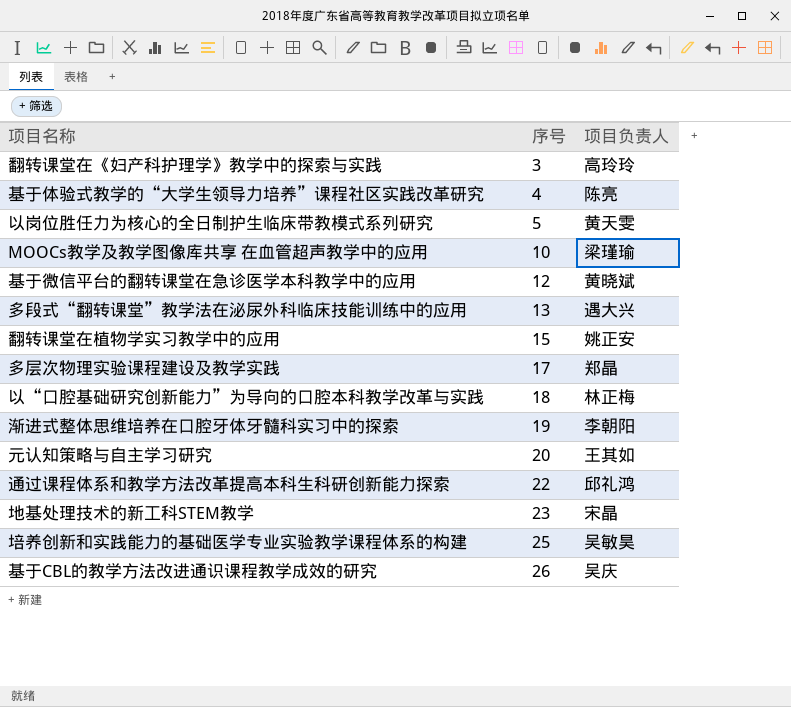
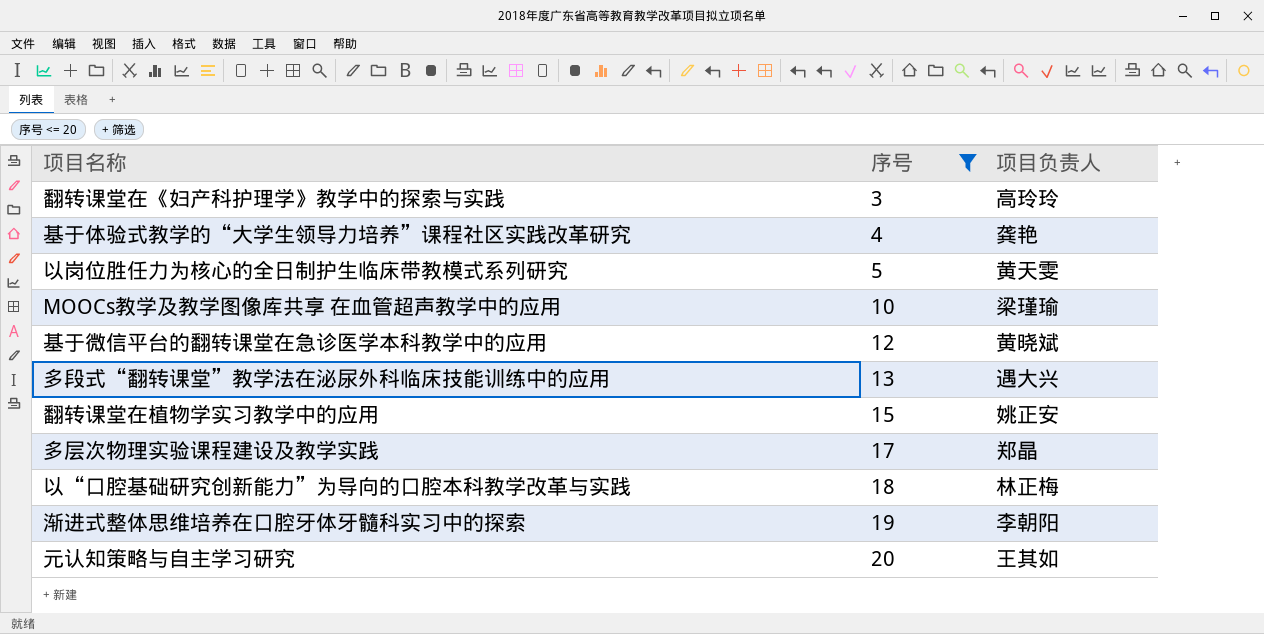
filter: none -> 序号 <= 20
基于体验式教学的“大学生领导力培养”课程社区实践改革研究 | 项目负责人: 陈亮 -> 龚艳

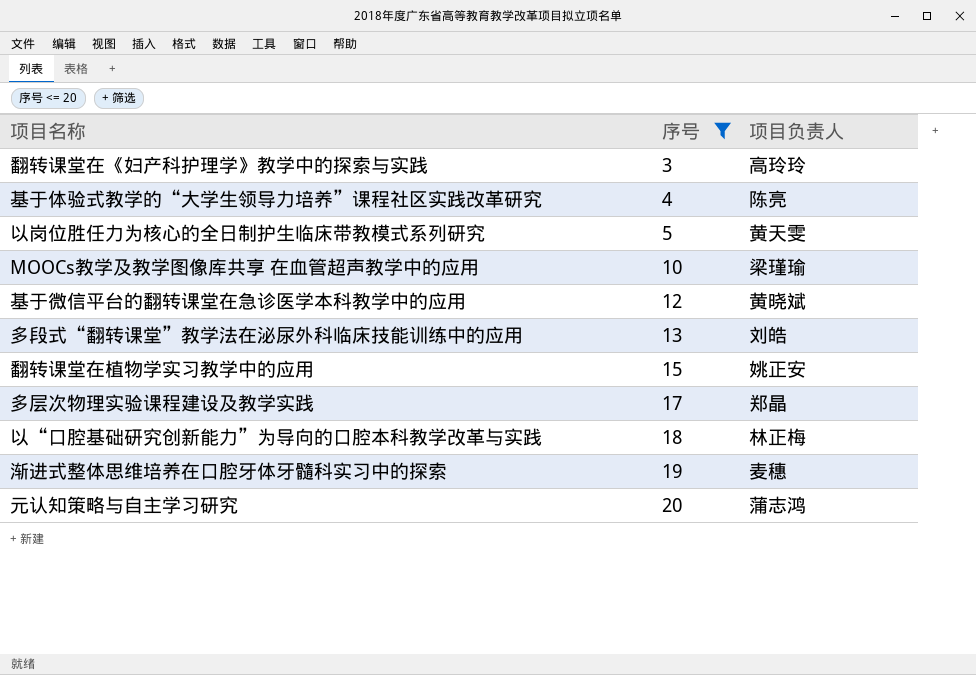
基于体验式教学的“大学生领导力培养”课程社区实践改革研究 | 项目负责人: 龚艳 -> 陈亮
多段式“翻转课堂”教学法在泌尿外科临床技能训练中的应用 | 项目负责人: 遇大兴 -> 刘皓
渐进式整体思维培养在口腔牙体牙髓科实习中的探索 | 项目负责人: 李朝阳 -> 麦穗
元认知策略与自主学习研究 | 项目负责人: 王其如 -> 蒲志鸿

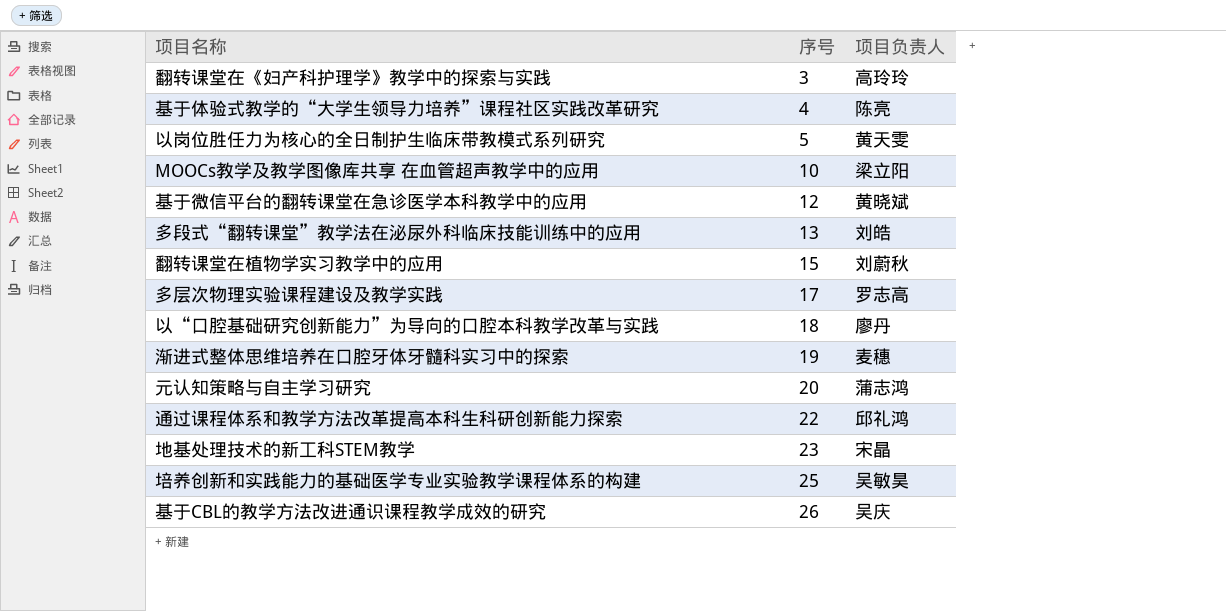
filter: 序号 <= 20 -> none
MOOCs教学及教学图像库共享 在血管超声教学中的应用 | 项目负责人: 梁瑾瑜 -> 梁立阳
翻转课堂在植物学实习教学中的应用 | 项目负责人: 姚正安 -> 刘蔚秋
多层次物理实验课程建设及教学实践 | 项目负责人: 郑晶 -> 罗志高
以“口腔基础研究创新能力”为导向的口腔本科教学改革与实践 | 项目负责人: 林正梅 -> 廖丹

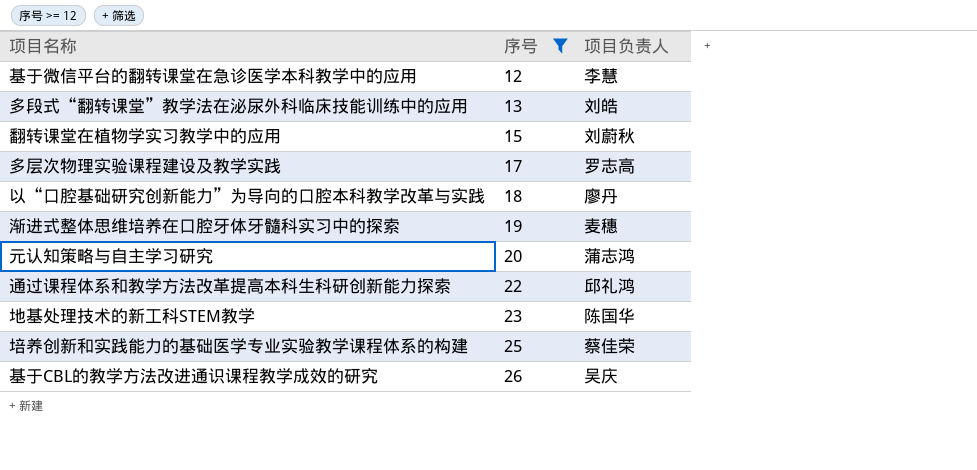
filter: none -> 序号 >= 12
基于微信平台的翻转课堂在急诊医学本科教学中的应用 | 项目负责人: 黄晓斌 -> 李慧
地基处理技术的新工科STEM教学 | 项目负责人: 宋晶 -> 陈国华
培养创新和实践能力的基础医学专业实验教学课程体系的构建 | 项目负责人: 吴敏昊 -> 蔡佳荣

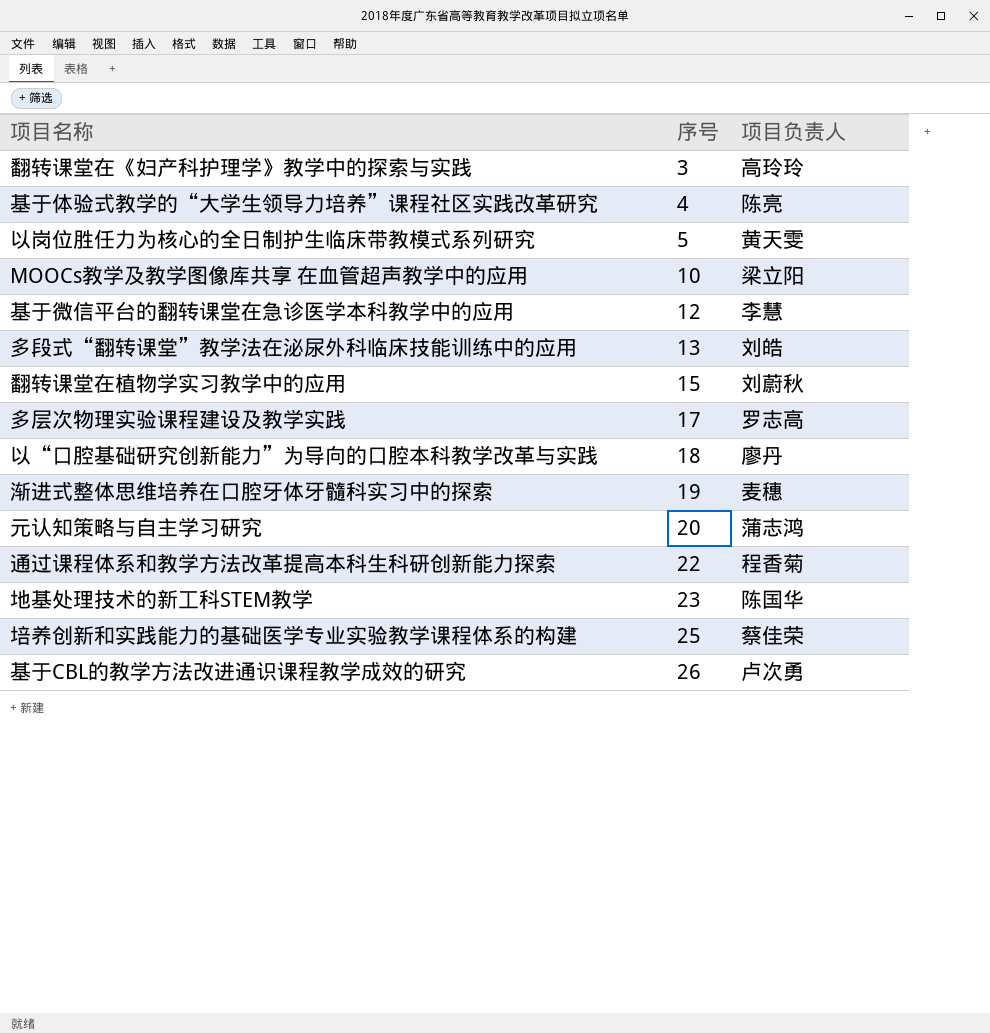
filter: 序号 >= 12 -> none
通过课程体系和教学方法改革提高本科生科研创新能力探索 | 项目负责人: 邱礼鸿 -> 程香菊
基于CBL的教学方法改进通识课程教学成效的研究 | 项目负责人: 吴庆 -> 卢次勇

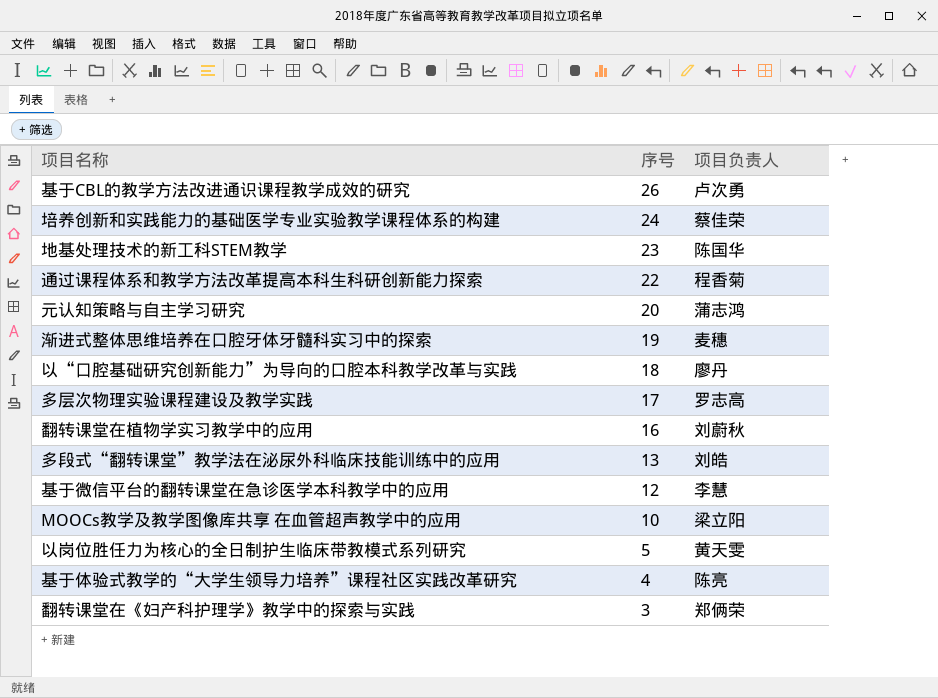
row order: 序号 ascending -> 序号 descending
培养创新和实践能力的基础医学专业实验教学课程体系的构建 | 序号: 25 -> 24
翻转课堂在植物学实习教学中的应用 | 序号: 15 -> 16
翻转课堂在《妇产科护理学》教学中的探索与实践 | 项目负责人: 高玲玲 -> 郑俩荣

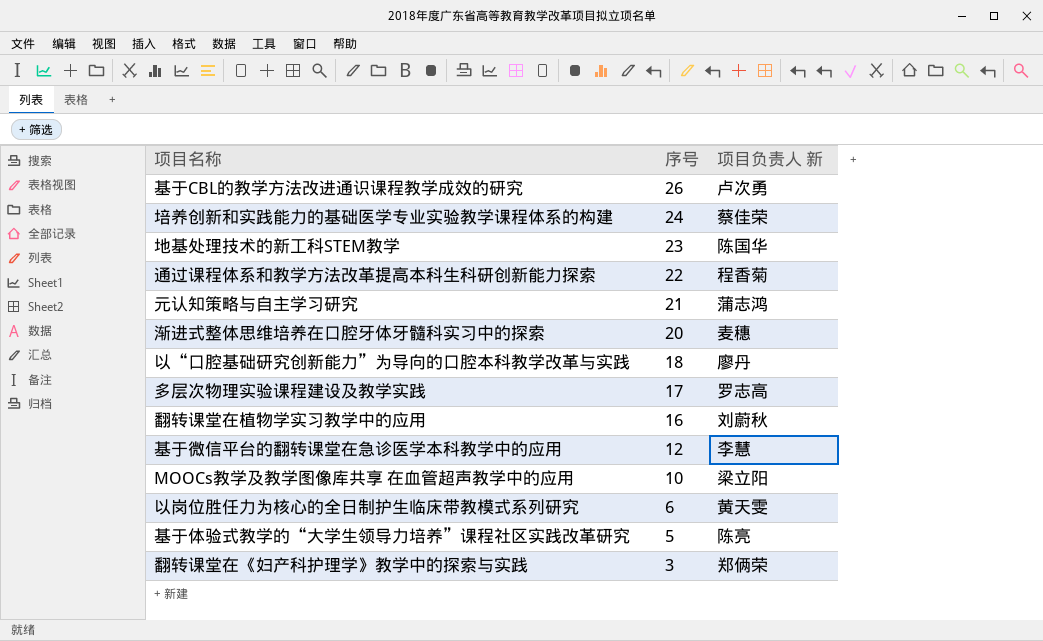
column name: 项目负责人 -> 项目负责人 新
row 多段式“翻转课堂”教学法在泌尿外科临床技能训练中的应用: 13 | 刘皓 -> none
元认知策略与自主学习研究 | 序号: 20 -> 21
渐进式整体思维培养在口腔牙体牙髓科实习中的探索 | 序号: 19 -> 20
以岗位胜任力为核心的全日制护生临床带教模式系列研究 | 序号: 5 -> 6
基于体验式教学的“大学生领导力培养”课程社区实践改革研究 | 序号: 4 -> 5

